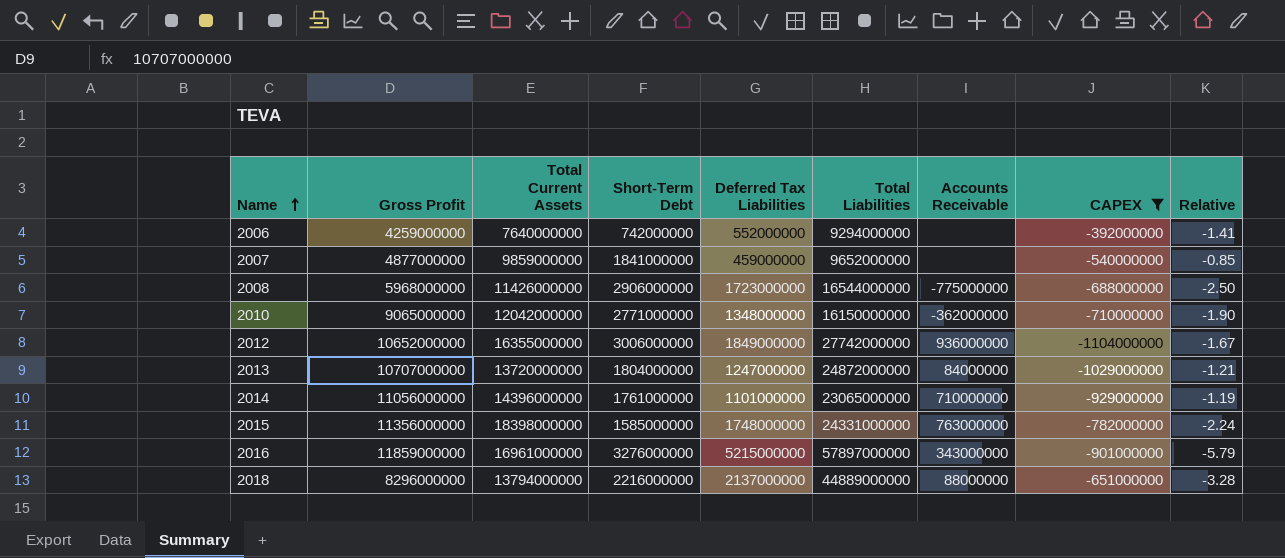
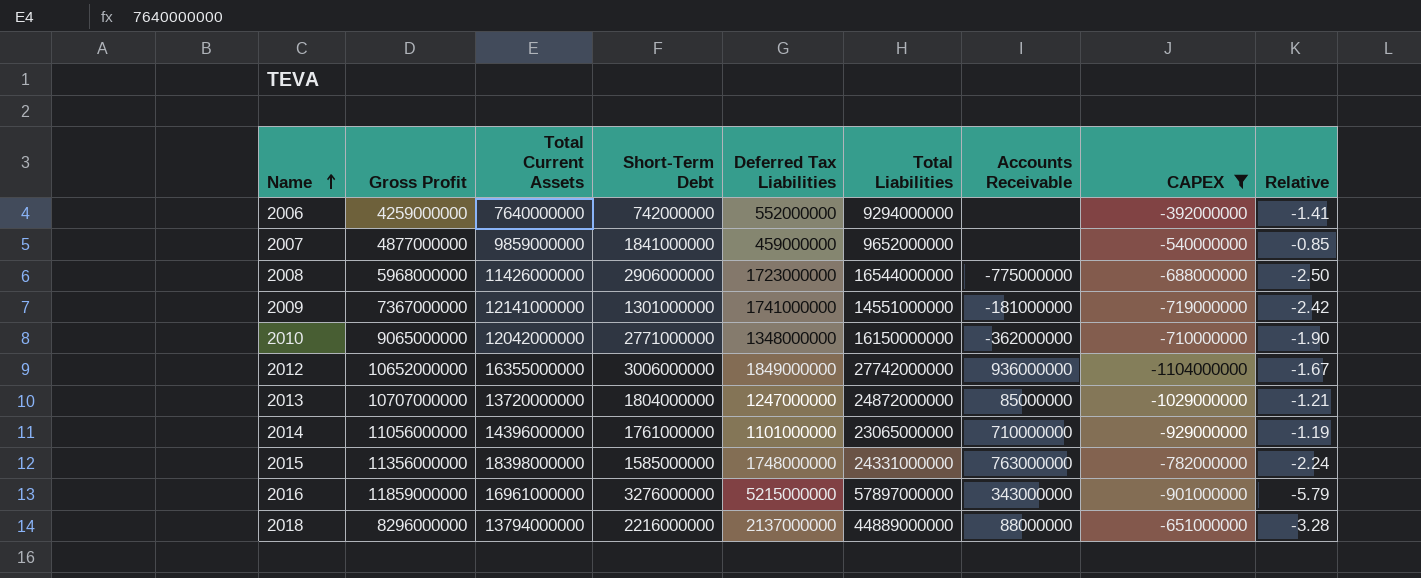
row 2009: none -> 7367000000 | 12141000000 | 1301000000 | 1741000000 | 14551000000 | -181000000 | -719000000 | -2.42
2013 | Accounts Receivable: 84000000 -> 85000000

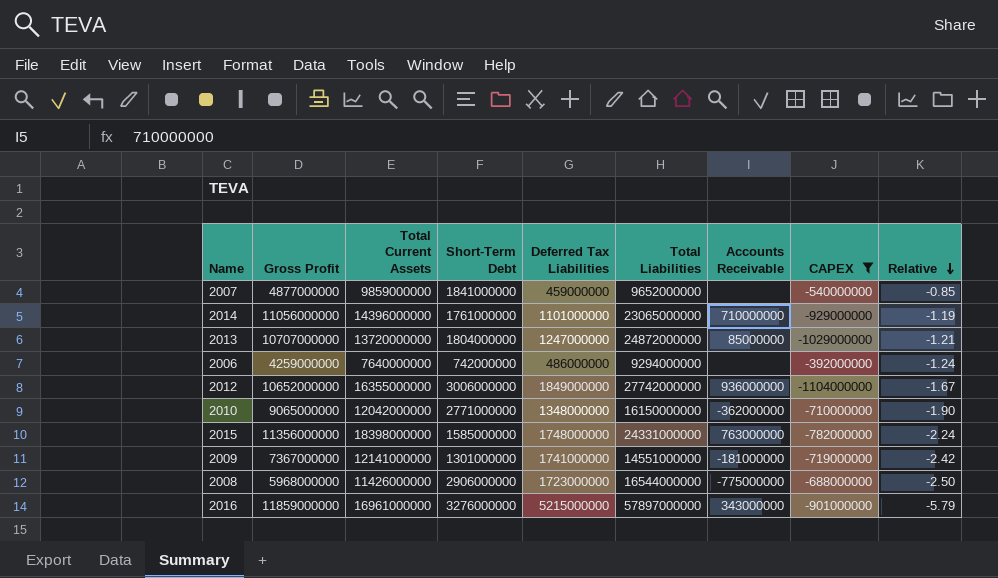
row order: Name ascending -> Relative descending
row 2018: 8296000000 | 13794000000 | 2216000000 | 2137000000 | 44889000000 | 88000000 | -651000000 | -3.28 -> none
2006 | Deferred Tax Liabilities: 552000000 -> 486000000
2006 | Relative: -1.41 -> -1.24

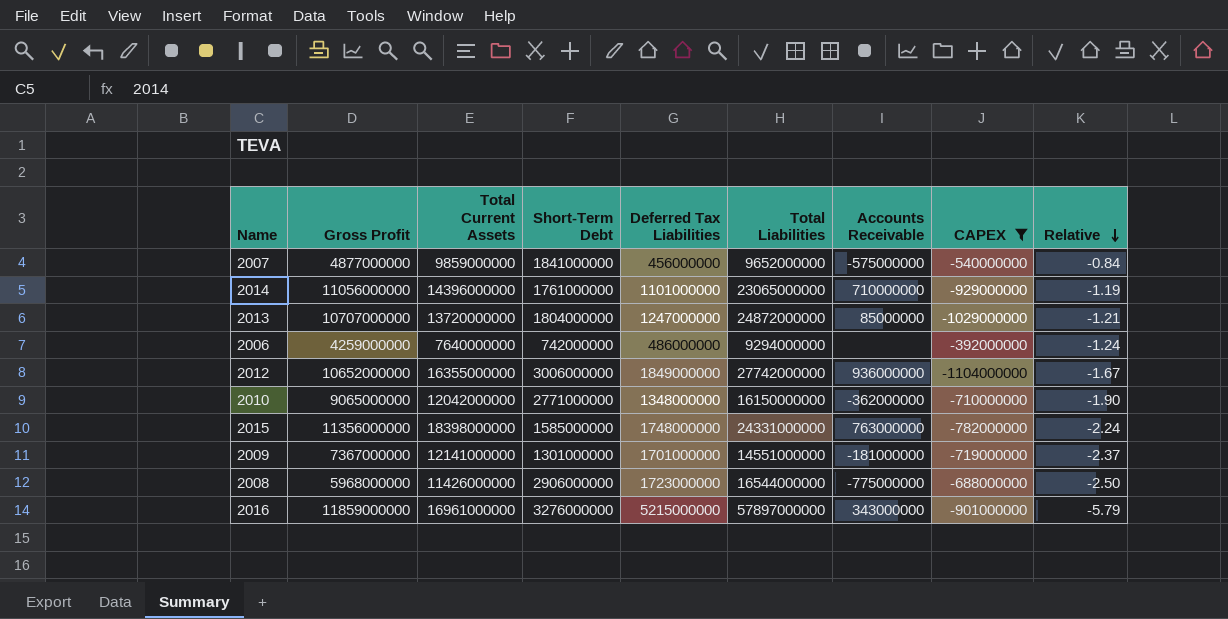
2007 | Deferred Tax Liabilities: 459000000 -> 456000000
2007 | Accounts Receivable: none -> -575000000
2007 | Relative: -0.85 -> -0.84
2009 | Deferred Tax Liabilities: 1741000000 -> 1701000000
2009 | Relative: -2.42 -> -2.37

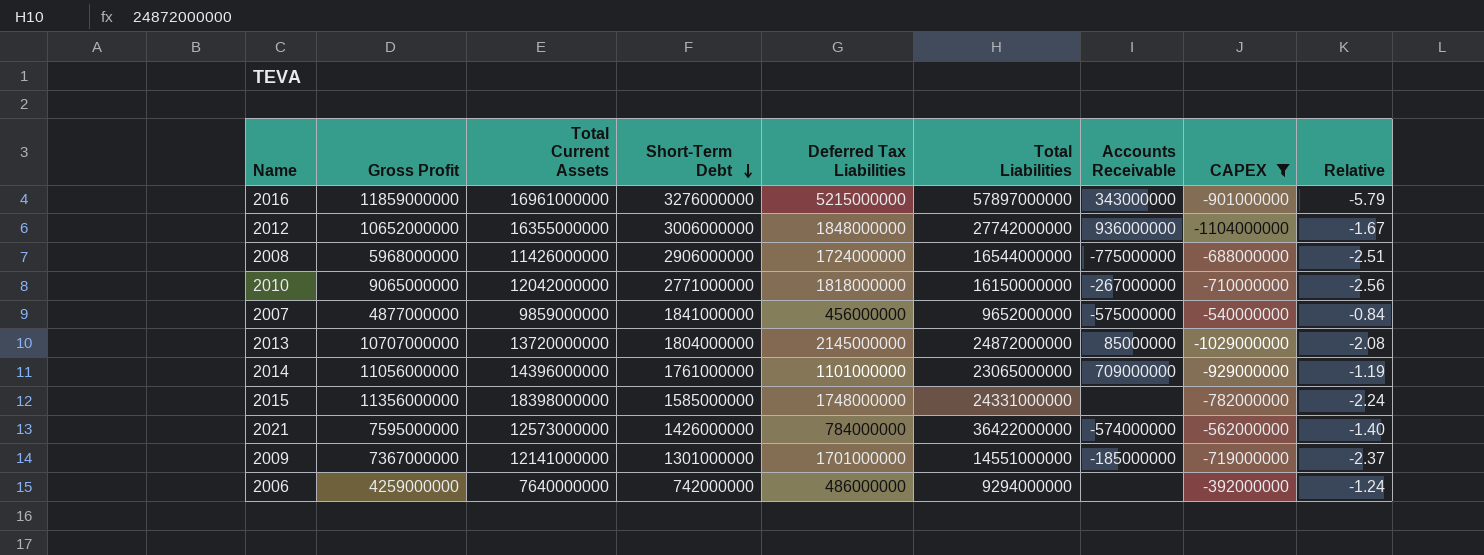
row order: Relative descending -> Short-Term Debt descending
2012 | Deferred Tax Liabilities: 1849000000 -> 1848000000
2008 | Deferred Tax Liabilities: 1723000000 -> 1724000000
2008 | Relative: -2.50 -> -2.51
2010 | Deferred Tax Liabilities: 1348000000 -> 1818000000
2010 | Accounts Receivable: -362000000 -> -267000000
2010 | Relative: -1.90 -> -2.56
2013 | Deferred Tax Liabilities: 1247000000 -> 2145000000
2013 | Relative: -1.21 -> -2.08
2014 | Accounts Receivable: 710000000 -> 709000000
2015 | Accounts Receivable: 763000000 -> none
row 2021: none -> 7595000000 | 12573000000 | 1426000000 | 784000000 | 36422000000 | -574000000 | -562000000 | -1.40
2009 | Accounts Receivable: -181000000 -> -185000000

